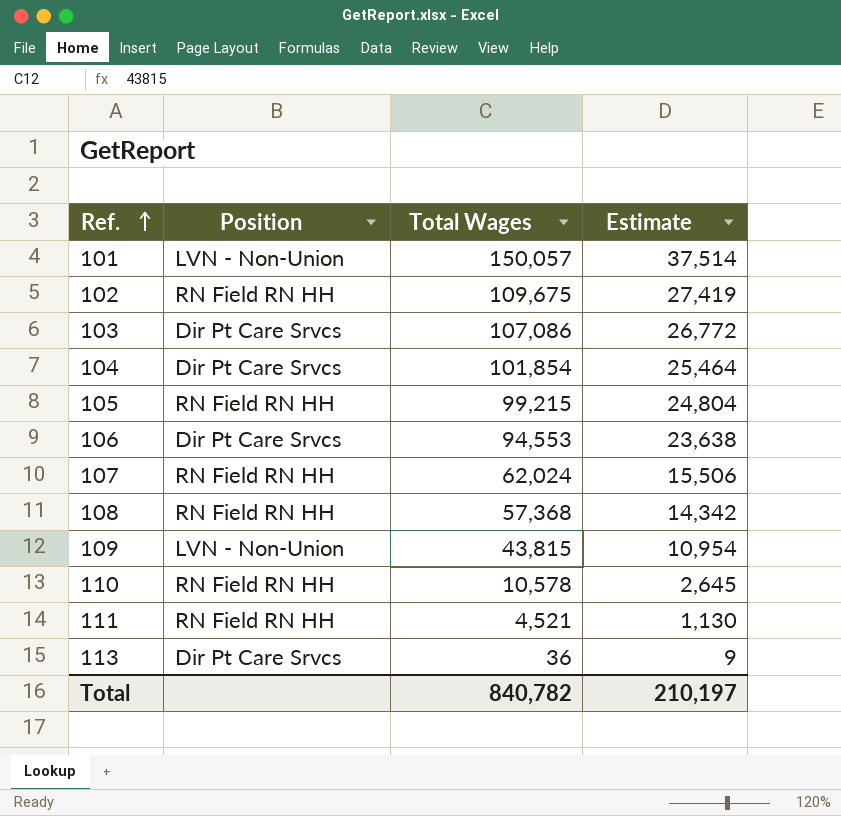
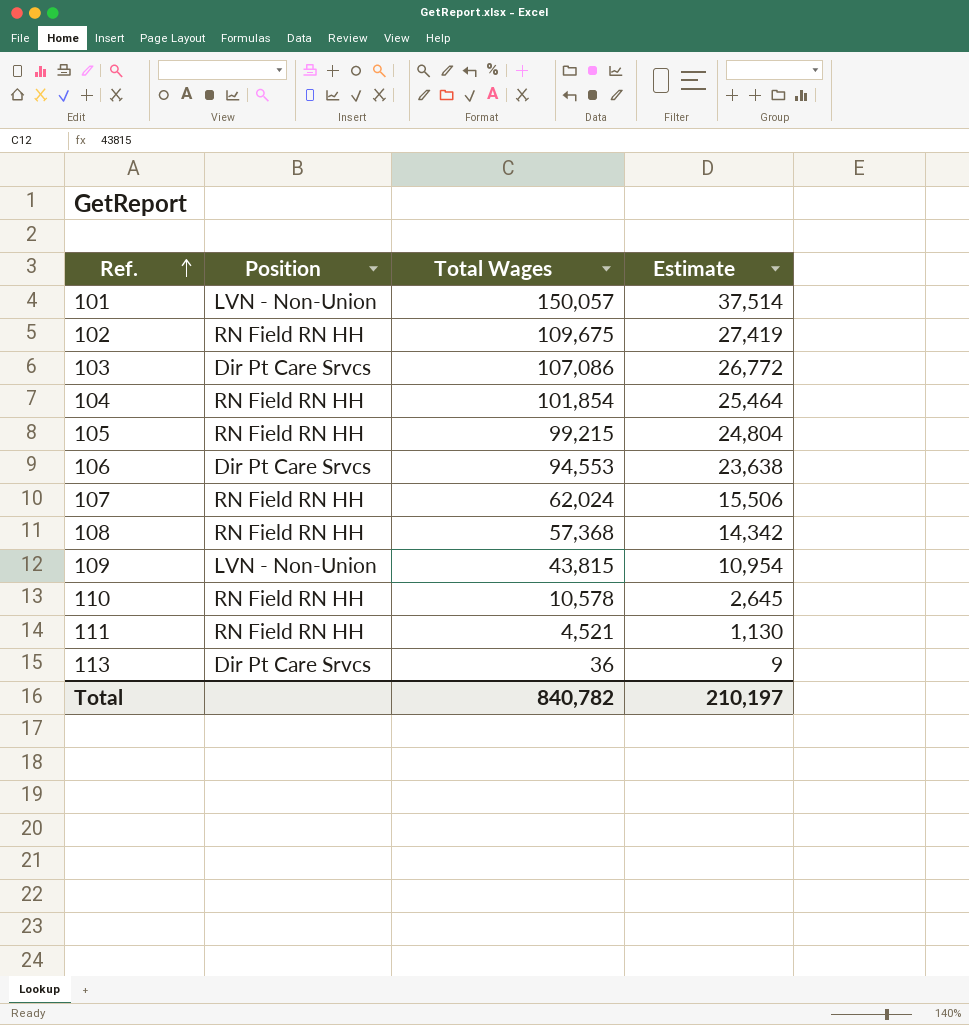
104 | Position: Dir Pt Care Srvcs -> RN Field RN HH

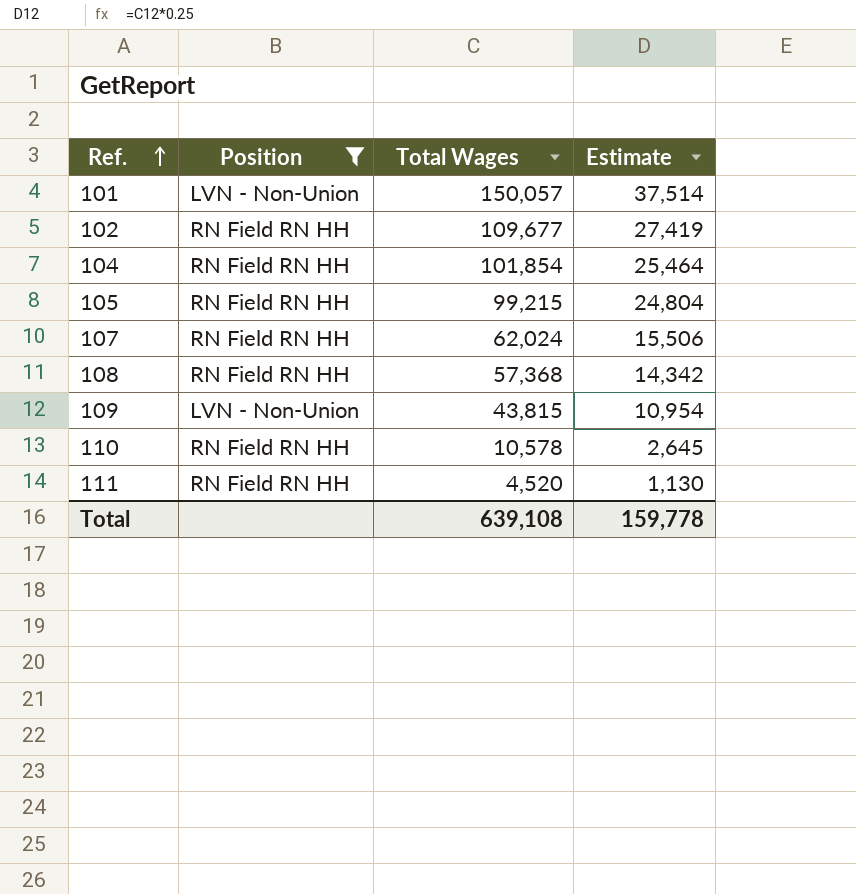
filter: none -> Position != Dir Pt Care Srvcs
102 | Total Wages: 109,675 -> 109,677
111 | Total Wages: 4,521 -> 4,520
Total | Total Wages: 840,782 -> 639,108
Total | Estimate: 210,197 -> 159,778

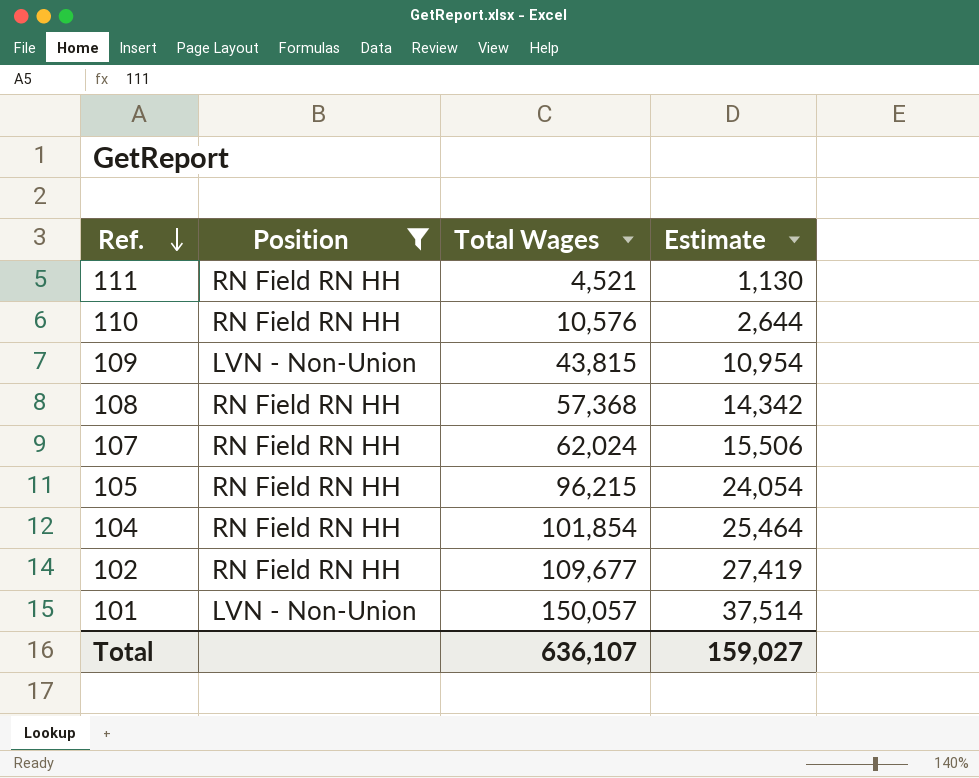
row order: Ref. ascending -> Ref. descending
111 | Total Wages: 4,520 -> 4,521
110 | Total Wages: 10,578 -> 10,576
110 | Estimate: 2,645 -> 2,644
105 | Total Wages: 99,215 -> 96,215
105 | Estimate: 24,804 -> 24,054
Total | Total Wages: 639,108 -> 636,107
Total | Estimate: 159,778 -> 159,027

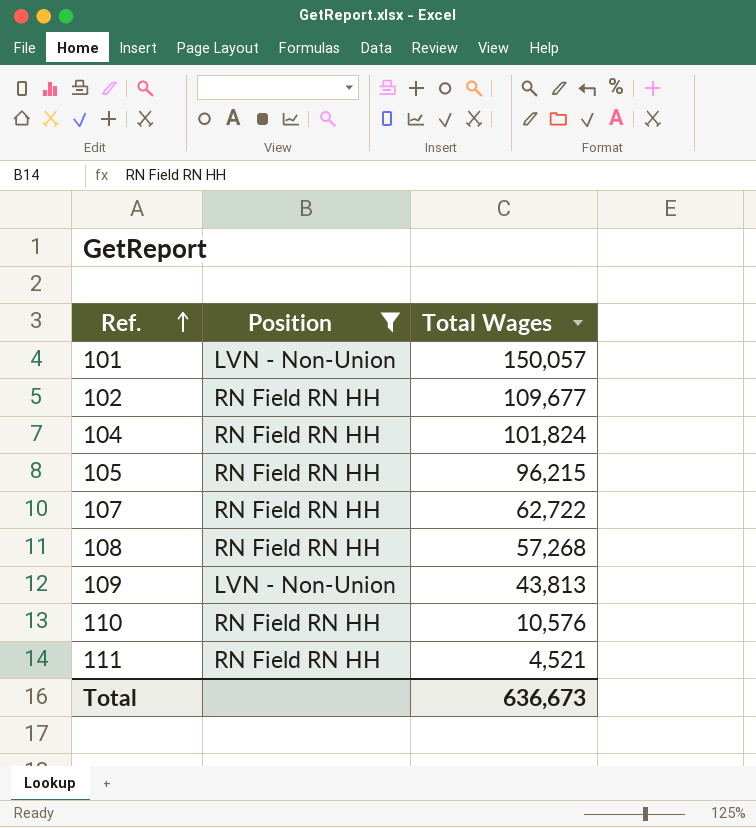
row order: Ref. descending -> Ref. ascending
column Estimate | formula: [Total Wages] * 0.25 -> none
104 | Total Wages: 101,854 -> 101,824
107 | Total Wages: 62,024 -> 62,722
108 | Total Wages: 57,368 -> 57,268
109 | Total Wages: 43,815 -> 43,813
Total | Total Wages: 636,107 -> 636,673

